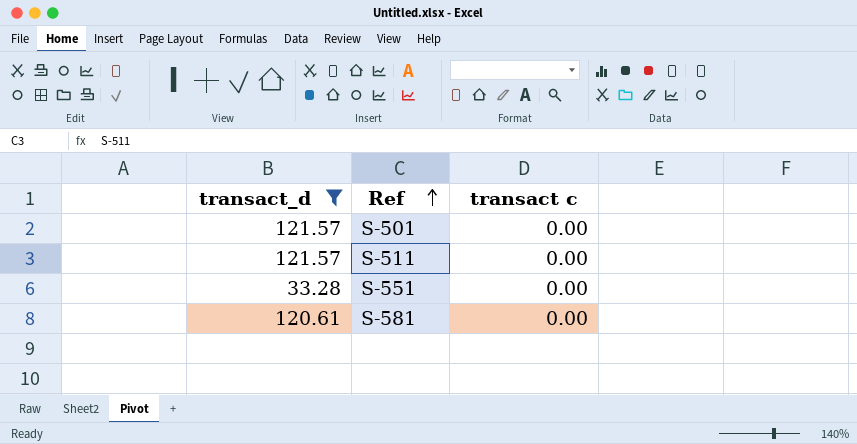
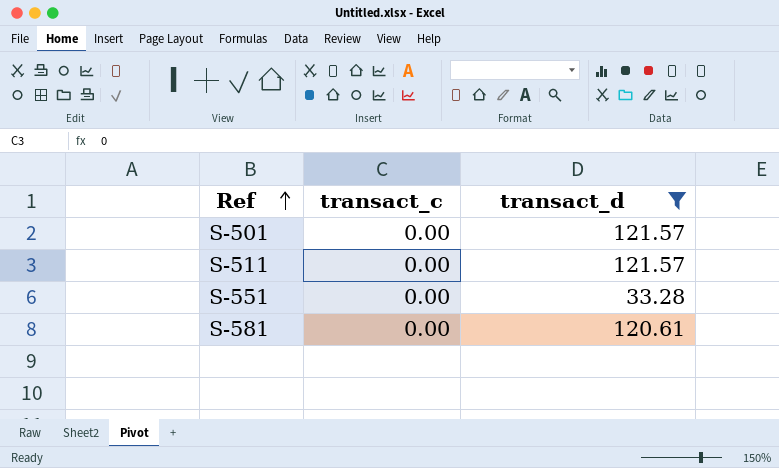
column name: transact c -> transact_c
column transact_d | position: 1 -> 3

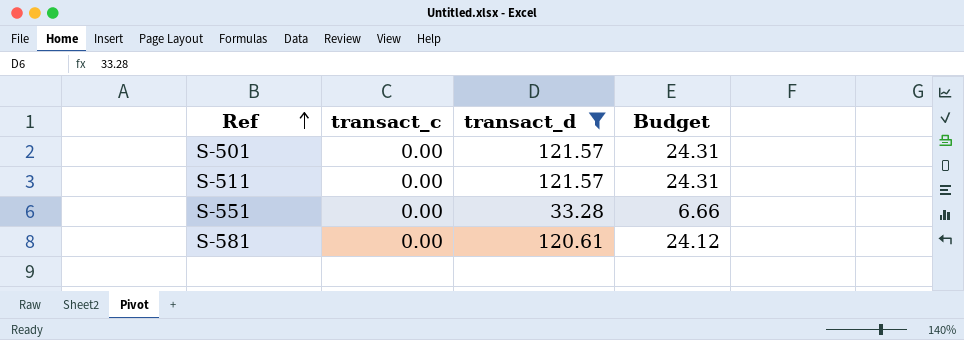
column Budget | formula: none -> [transact_d] * 0.2

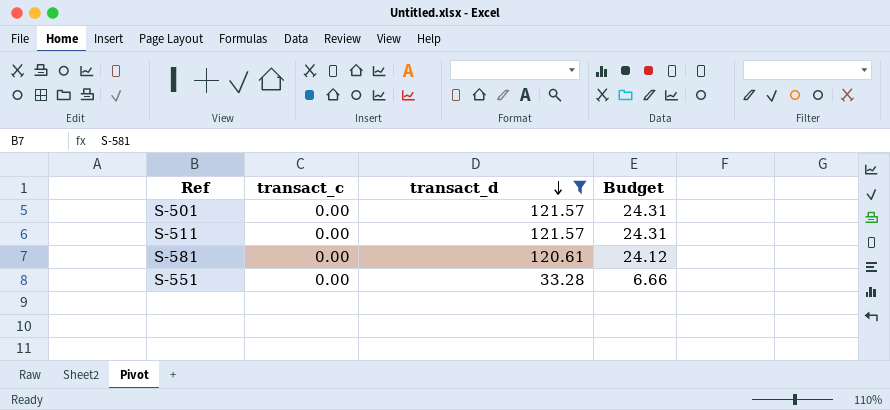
row order: Ref ascending -> transact_d descending

